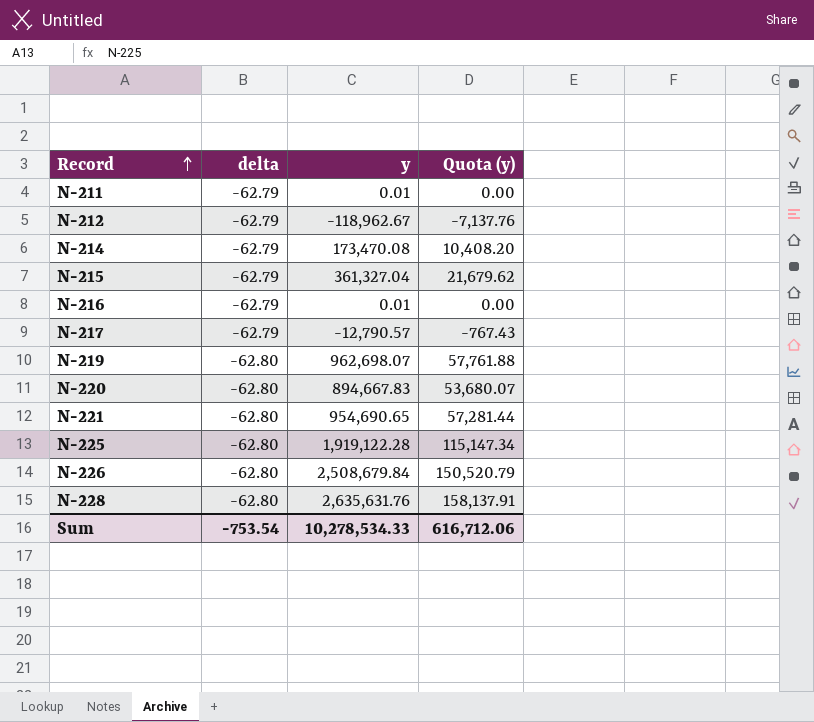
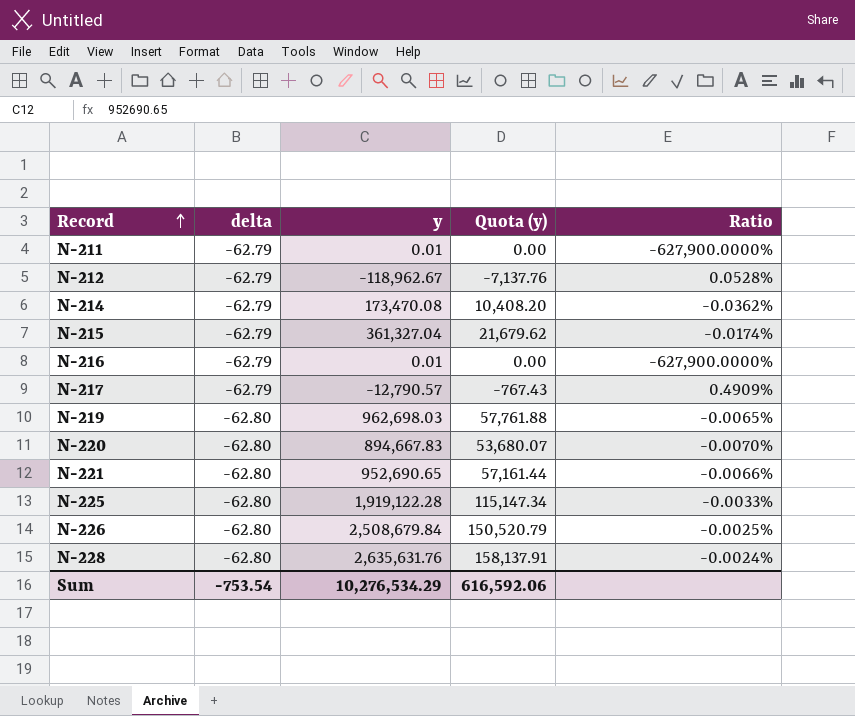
column Ratio | formula: none -> [delta] / [y]
N-219 | y: 962,698.07 -> 962,698.03
N-221 | y: 954,690.65 -> 952,690.65
N-221 | Quota (y): 57,281.44 -> 57,161.44
Sum | y: 10,278,534.33 -> 10,276,534.29
Sum | Quota (y): 616,712.06 -> 616,592.06

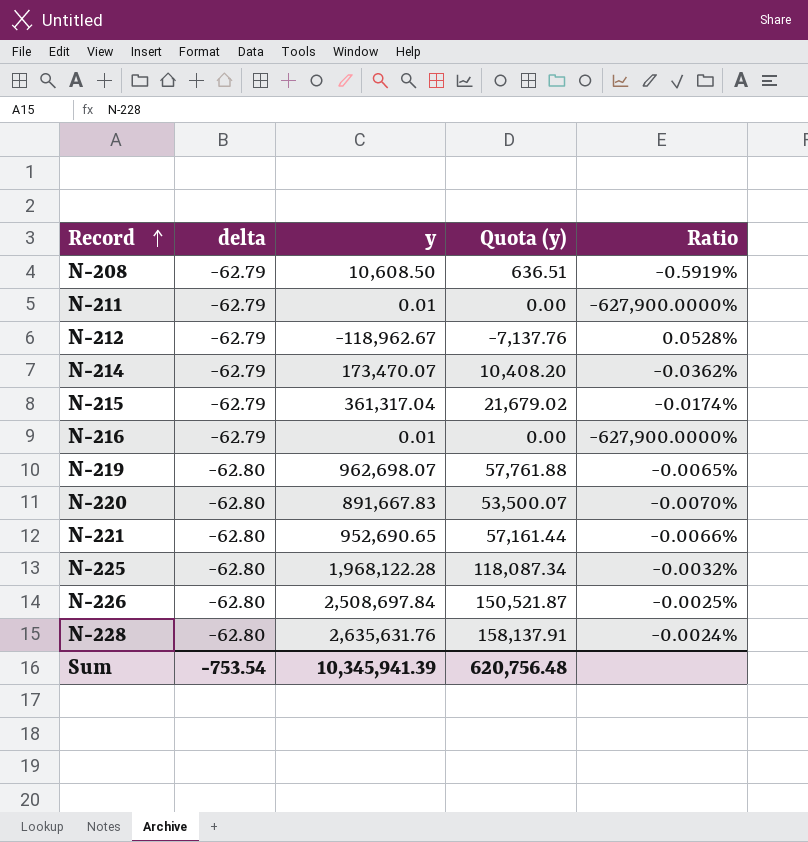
row N-217: -62.79 | -12,790.57 | -767.43 | 0.4909% -> none
row N-208: none -> -62.79 | 10,608.50 | 636.51 | -0.5919%
N-214 | y: 173,470.08 -> 173,470.07
N-215 | y: 361,327.04 -> 361,317.04
N-215 | Quota (y): 21,679.62 -> 21,679.02
N-219 | y: 962,698.03 -> 962,698.07
N-220 | y: 894,667.83 -> 891,667.83
N-220 | Quota (y): 53,680.07 -> 53,500.07
N-225 | y: 1,919,122.28 -> 1,968,122.28
N-225 | Quota (y): 115,147.34 -> 118,087.34
N-225 | Ratio: -0.0033% -> -0.0032%
N-226 | y: 2,508,679.84 -> 2,508,697.84
N-226 | Quota (y): 150,520.79 -> 150,521.87
Sum | y: 10,276,534.29 -> 10,345,941.39
Sum | Quota (y): 616,592.06 -> 620,756.48

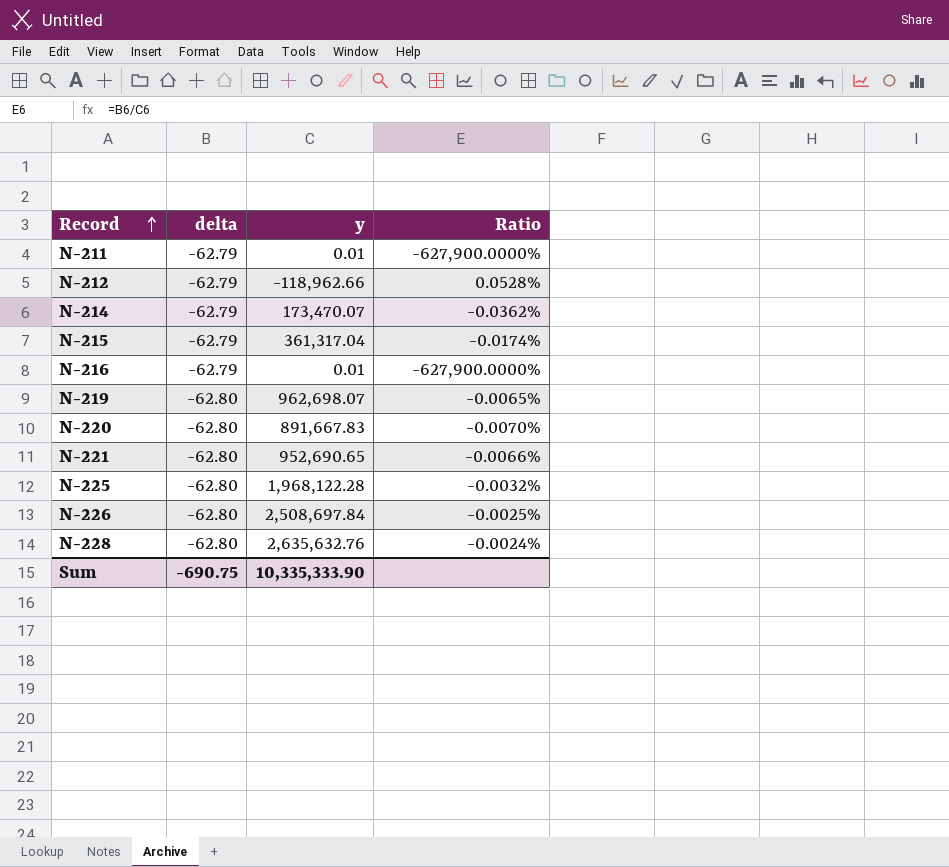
column Quota (y) | formula: [y] * 0.06 -> none
row N-208: -62.79 | 10,608.50 | 636.51 | -0.5919% -> none
N-212 | y: -118,962.67 -> -118,962.66
N-228 | y: 2,635,631.76 -> 2,635,632.76
Sum | delta: -753.54 -> -690.75
Sum | y: 10,345,941.39 -> 10,335,333.90

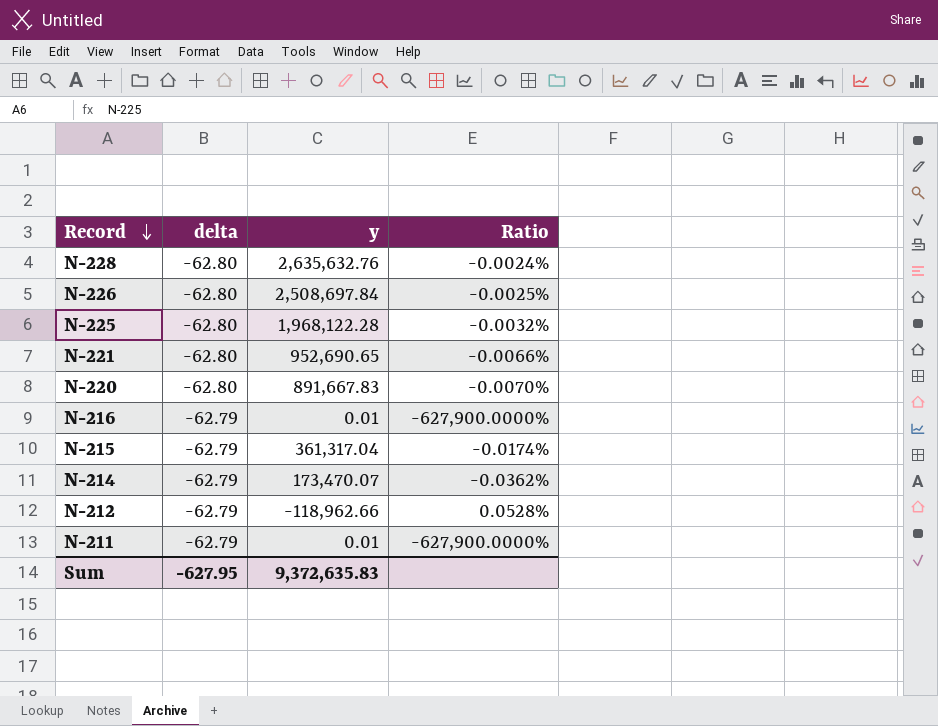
row order: Record ascending -> Record descending
row N-219: -62.80 | 962,698.07 | -0.0065% -> none
Sum | delta: -690.75 -> -627.95
Sum | y: 10,335,333.90 -> 9,372,635.83

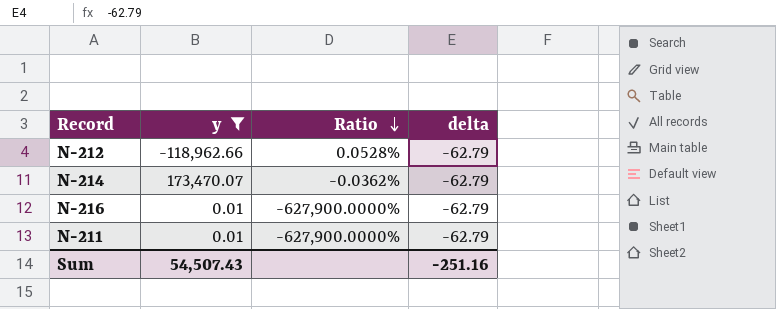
filter: none -> y <= 173,470.07
row order: Record descending -> Ratio descending
column delta | position: 2 -> 4
Sum | y: 9,372,635.83 -> 54,507.43
Sum | delta: -627.95 -> -251.16

